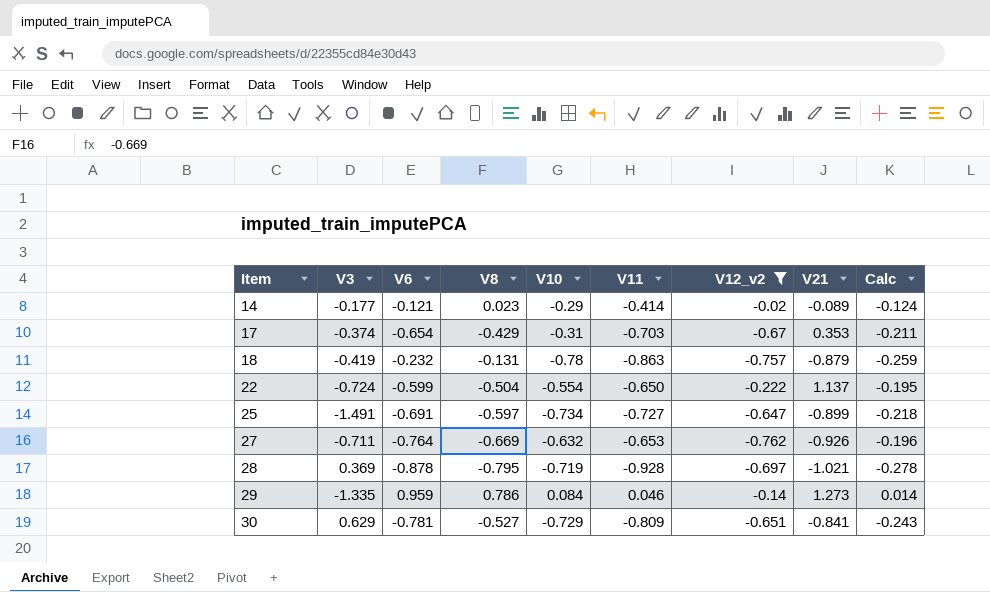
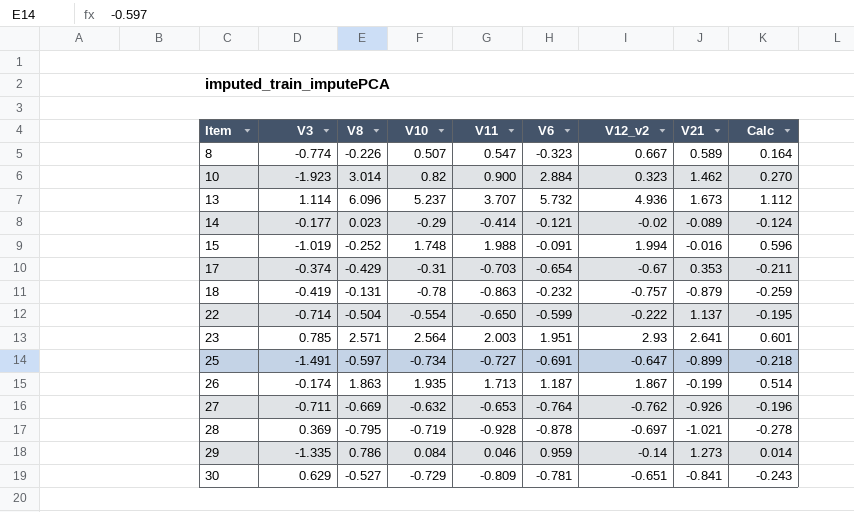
filter: V12_v2 <= -0.02 -> none
column V6 | position: 3 -> 6
22 | V3: -0.724 -> -0.714

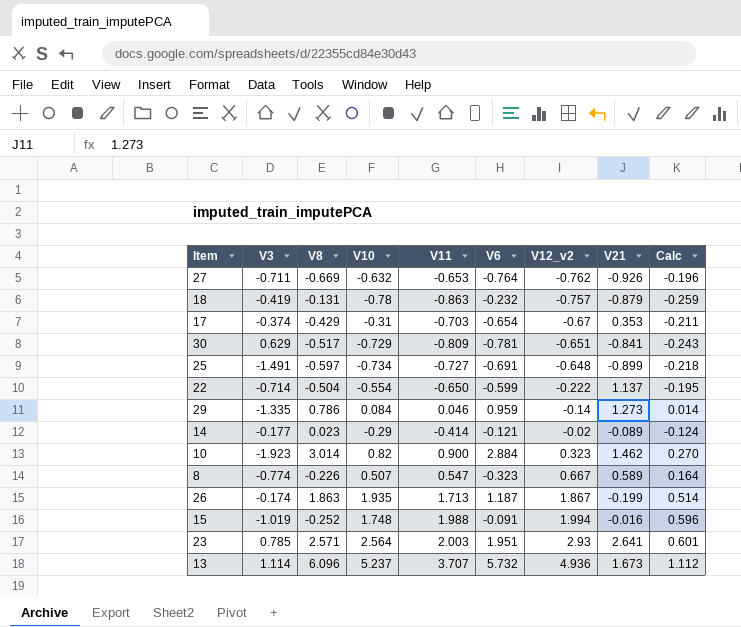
row order: Item ascending -> V12_v2 ascending
row 28: 0.369 | -0.795 | -0.719 | -0.928 | -0.878 | -0.697 | -1.021 | -0.278 -> none
30 | V8: -0.527 -> -0.517
25 | V12_v2: -0.647 -> -0.648

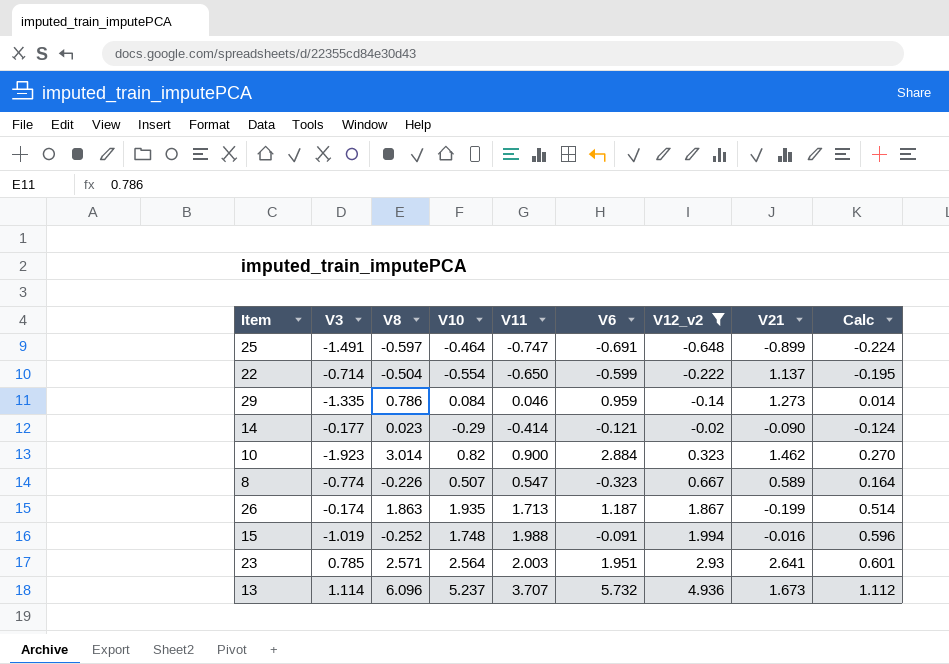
filter: none -> V12_v2 >= -0.648
25 | V10: -0.734 -> -0.464
25 | V11: -0.727 -> -0.747
25 | Calc: -0.218 -> -0.224
14 | V21: -0.089 -> -0.090

